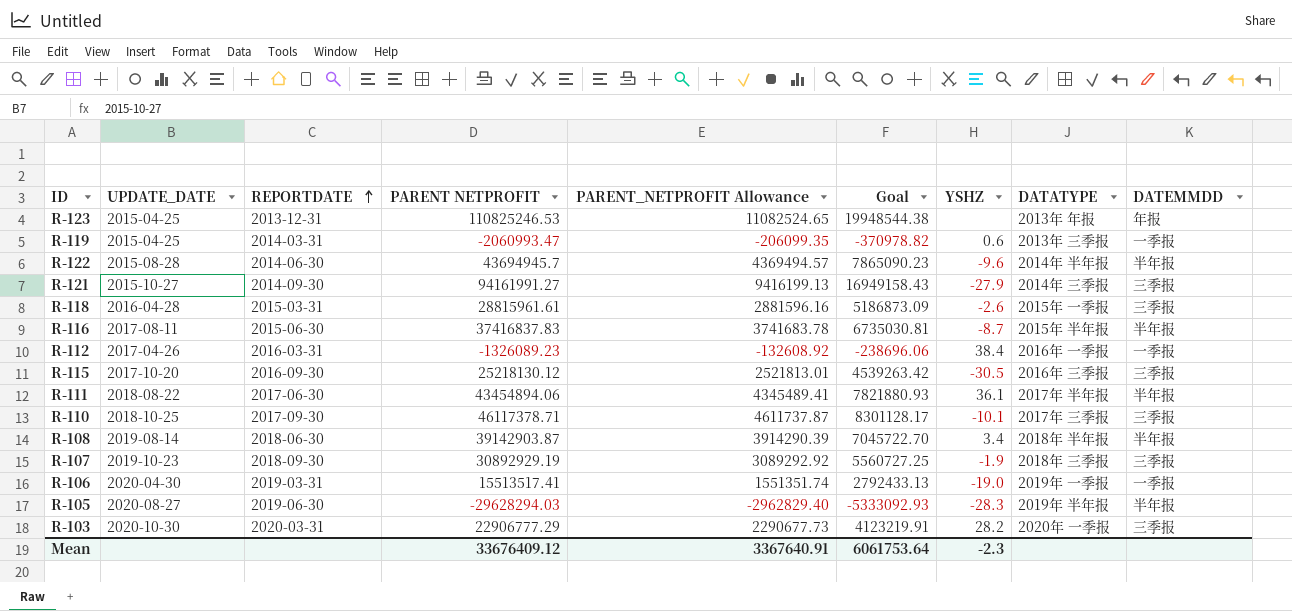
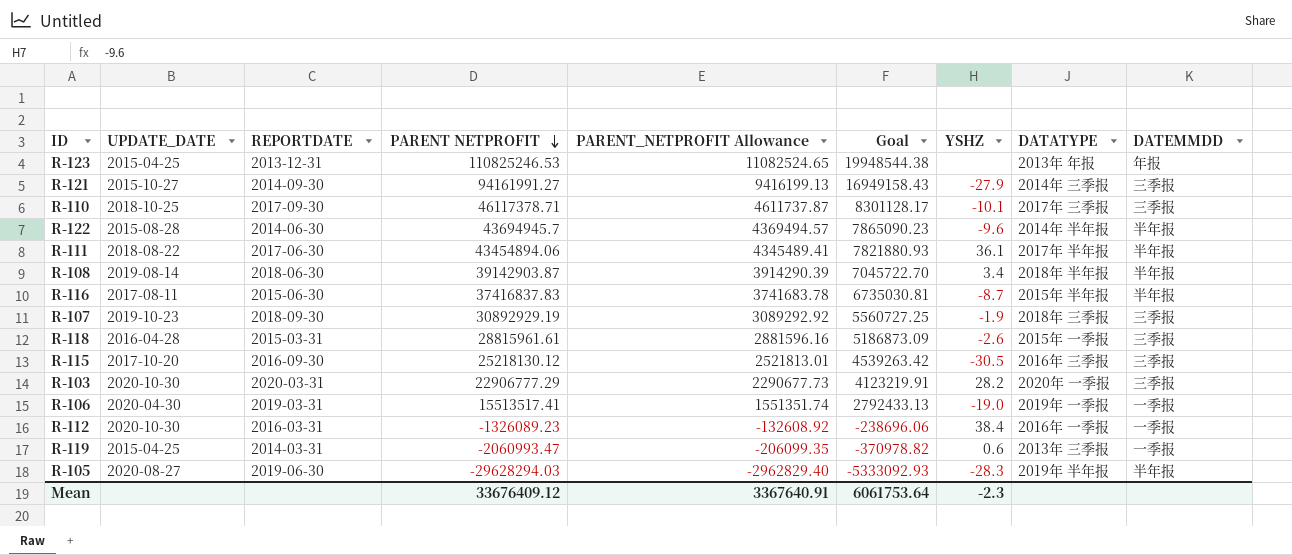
row order: REPORTDATE ascending -> PARENT NETPROFIT descending
R-112 | UPDATE_DATE: 2017-04-26 -> 2020-10-30

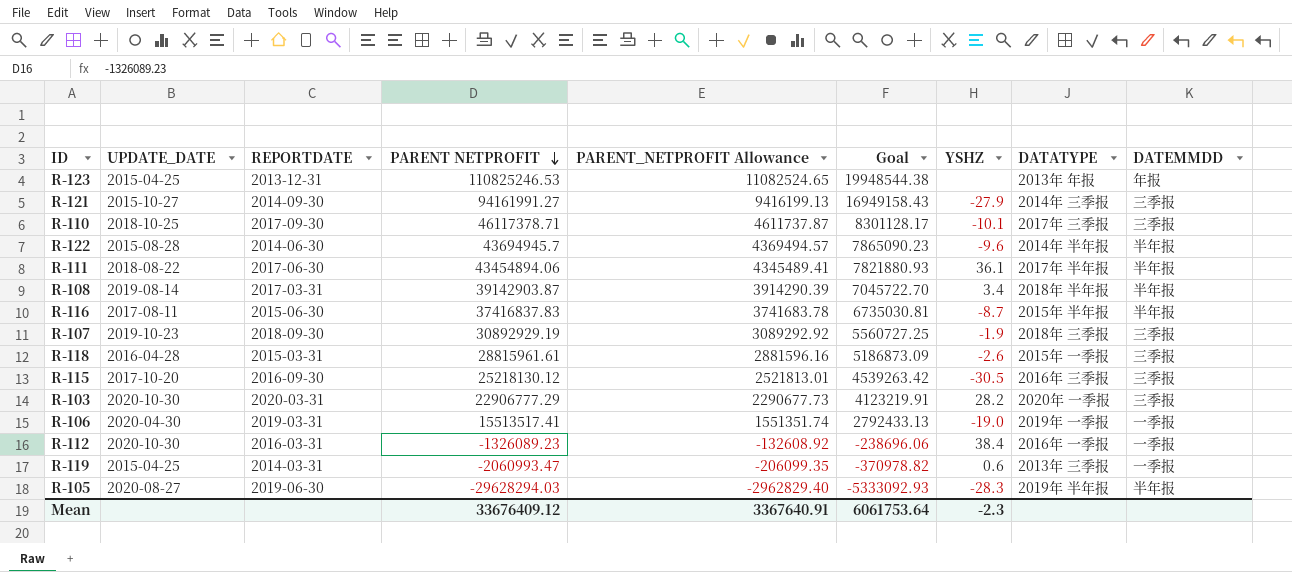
R-108 | REPORTDATE: 2018-06-30 -> 2017-03-31

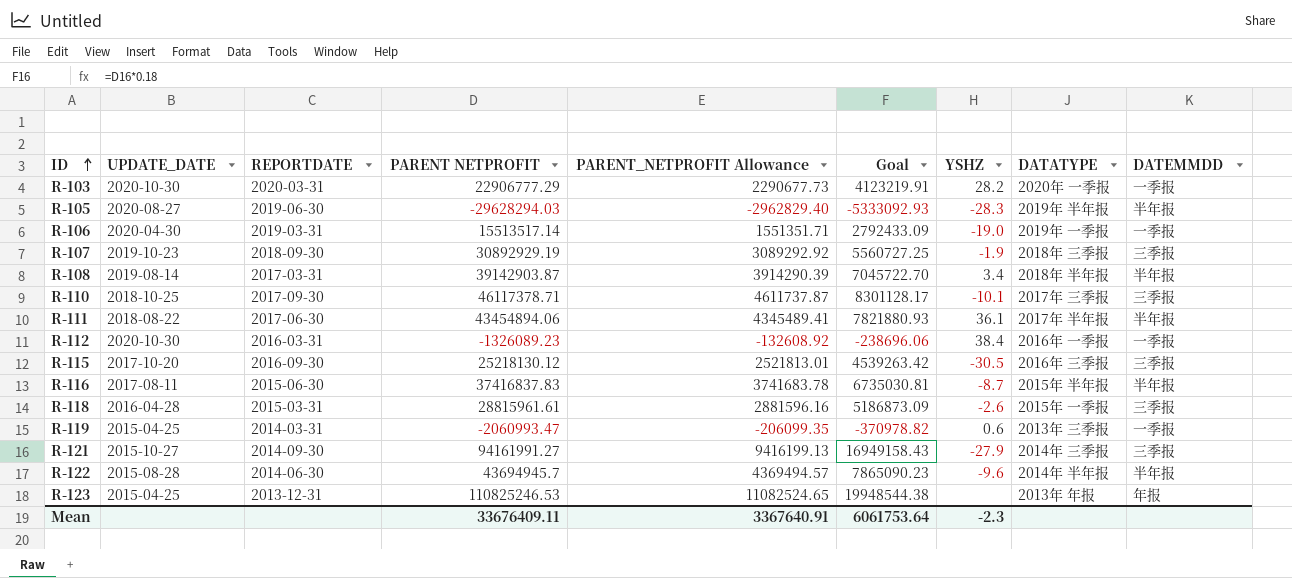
row order: PARENT NETPROFIT descending -> ID ascending
R-103 | DATEMMDD: 三季报 -> 一季报
R-106 | PARENT NETPROFIT: 15513517.41 -> 15513517.14
R-106 | PARENT_NETPROFIT Allowance: 1551351.74 -> 1551351.71
R-106 | Goal: 2792433.13 -> 2792433.09
Mean | PARENT NETPROFIT: 33676409.12 -> 33676409.11

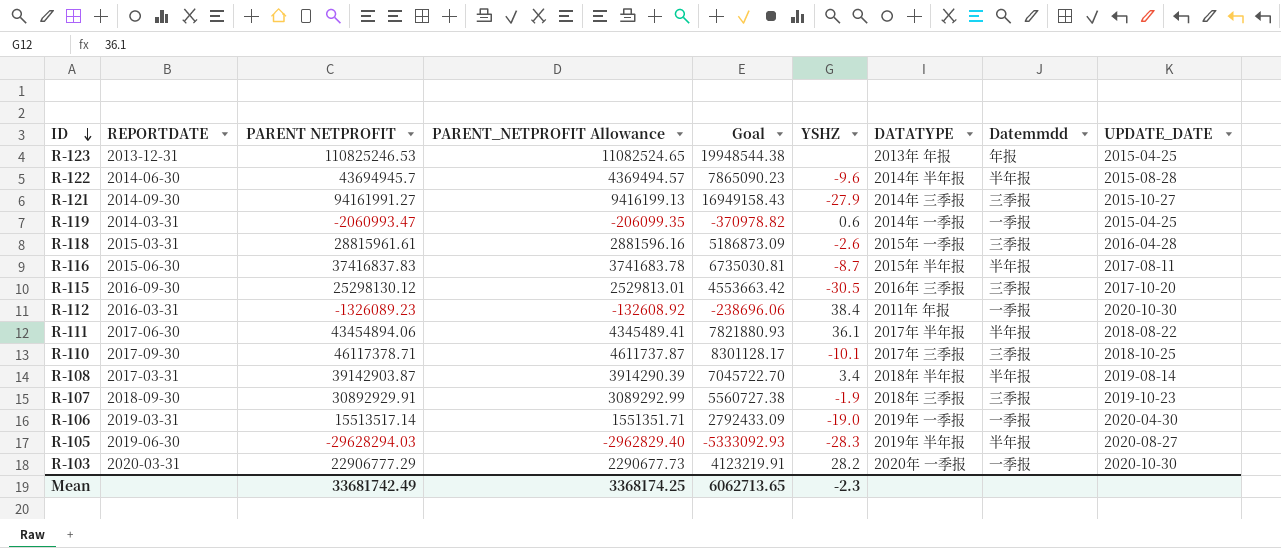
row order: ID ascending -> ID descending
column name: DATEMMDD -> Datemmdd
column UPDATE_DATE | position: 2 -> 9
R-119 | DATATYPE: 2013年 三季报 -> 2014年 一季报
R-115 | PARENT NETPROFIT: 25218130.12 -> 25298130.12
R-115 | PARENT_NETPROFIT Allowance: 2521813.01 -> 2529813.01
R-115 | Goal: 4539263.42 -> 4553663.42
R-112 | DATATYPE: 2016年 一季报 -> 2011年 年报
R-107 | PARENT NETPROFIT: 30892929.19 -> 30892929.91
R-107 | PARENT_NETPROFIT Allowance: 3089292.92 -> 3089292.99
R-107 | Goal: 5560727.25 -> 5560727.38
Mean | PARENT NETPROFIT: 33676409.11 -> 33681742.49
Mean | PARENT_NETPROFIT Allowance: 3367640.91 -> 3368174.25
Mean | Goal: 6061753.64 -> 6062713.65

